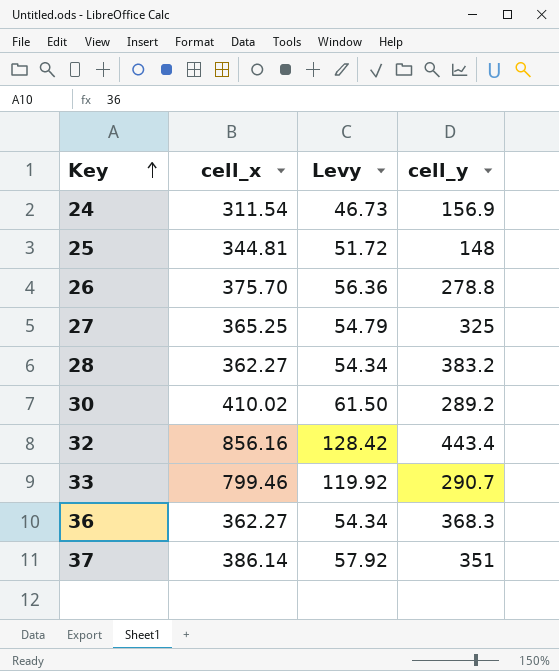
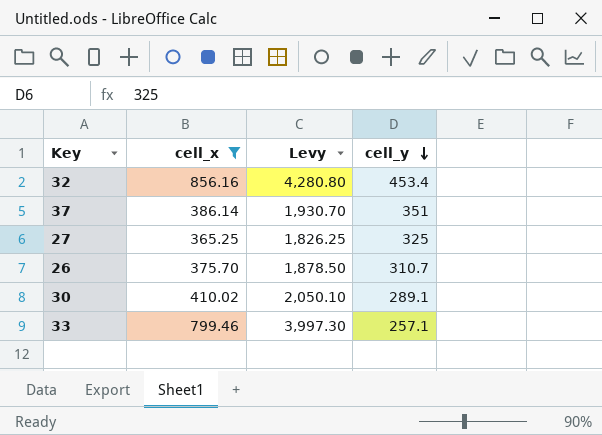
filter: none -> cell_x >= 365.25
row order: Key ascending -> cell_y descending
column Levy | formula: [cell_x] * 0.15 -> [cell_x] * 5
32 | cell_y: 443.4 -> 453.4
26 | cell_y: 278.8 -> 310.7
30 | cell_y: 289.2 -> 289.1
33 | cell_y: 290.7 -> 257.1

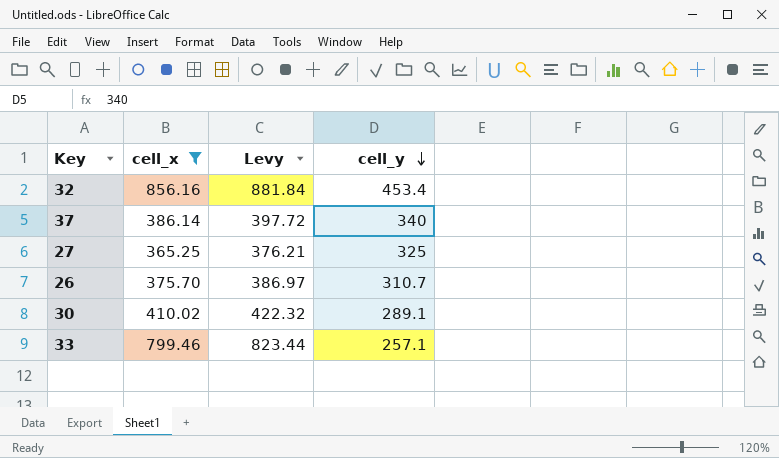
column Levy | formula: [cell_x] * 5 -> [cell_x] * 1.03
37 | cell_y: 351 -> 340

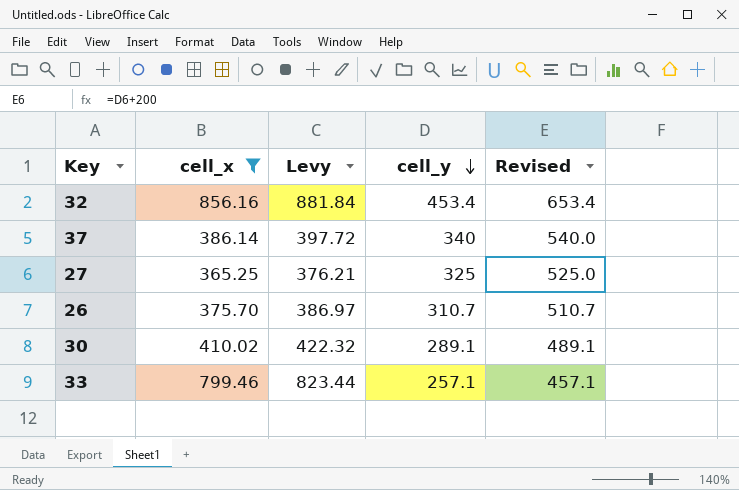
column Revised | formula: none -> [cell_y] + 200

